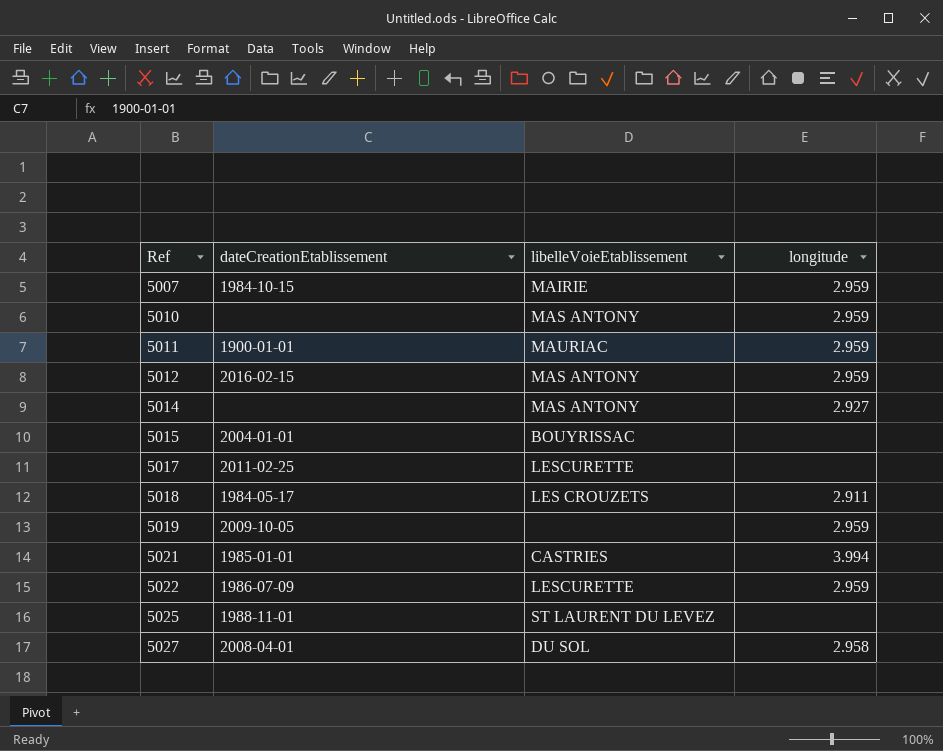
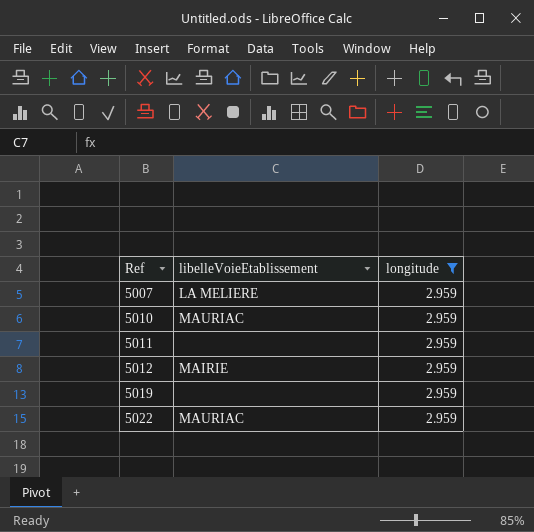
filter: none -> longitude = 2.959
column dateCreationEtablissement | position: 2 -> none
5007 | libelleVoieEtablissement: MAIRIE -> LA MELIERE
5010 | libelleVoieEtablissement: MAS ANTONY -> MAURIAC
5011 | libelleVoieEtablissement: MAURIAC -> none
5012 | libelleVoieEtablissement: MAS ANTONY -> MAIRIE
5022 | libelleVoieEtablissement: LESCURETTE -> MAURIAC

